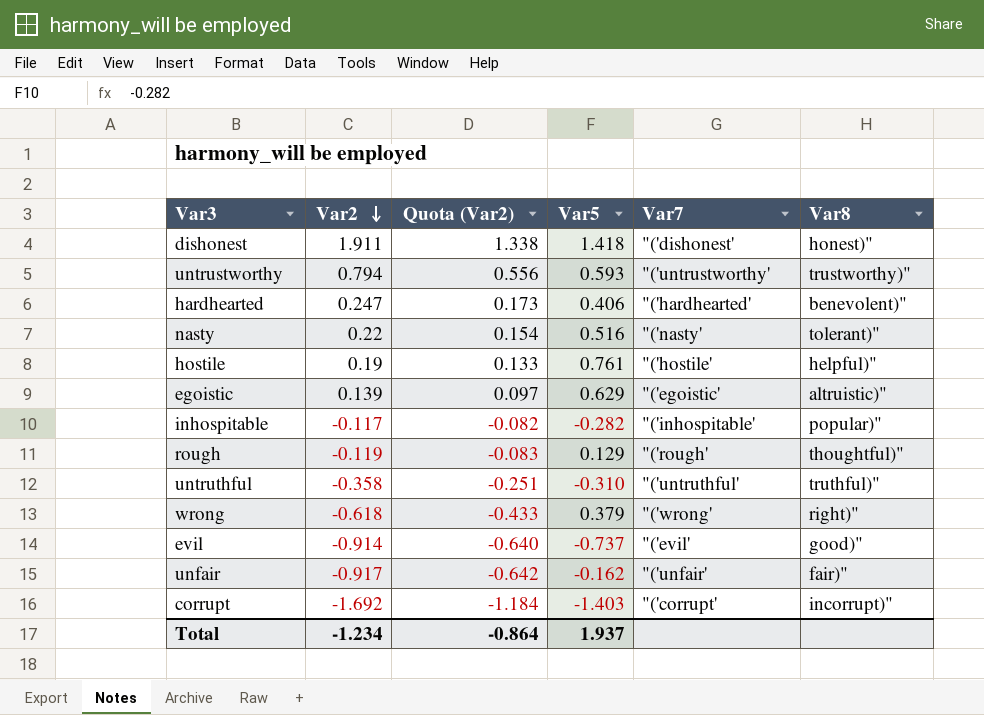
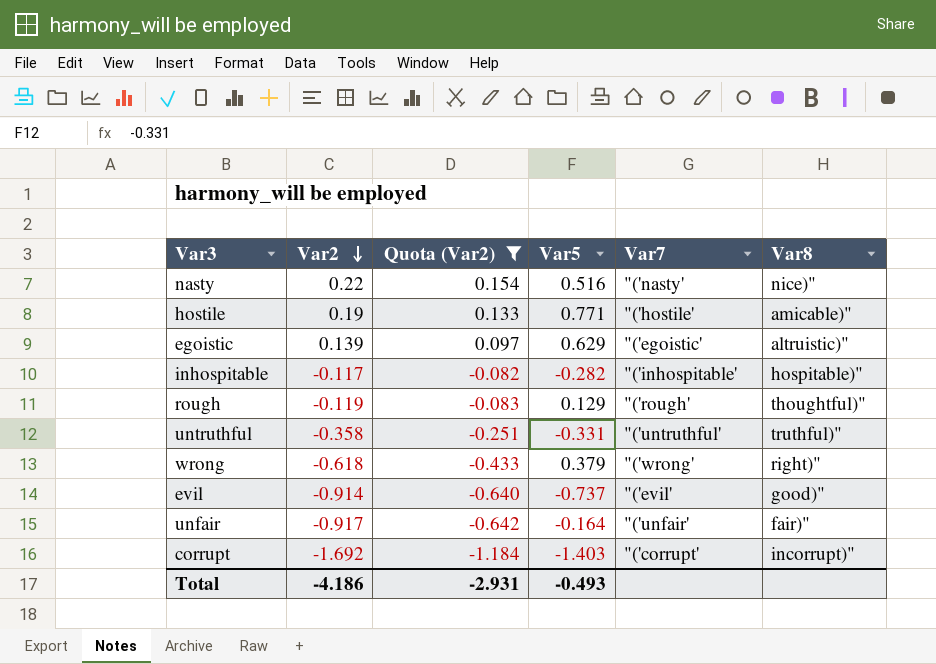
filter: none -> Quota (Var2) <= 0.154
nasty | Var8: tolerant)" -> nice)"
hostile | Var5: 0.761 -> 0.771
hostile | Var8: helpful)" -> amicable)"
inhospitable | Var8: popular)" -> hospitable)"
untruthful | Var5: -0.310 -> -0.331
unfair | Var5: -0.162 -> -0.164
Total | Var2: -1.234 -> -4.186
Total | Quota (Var2): -0.864 -> -2.931
Total | Var5: 1.937 -> -0.493

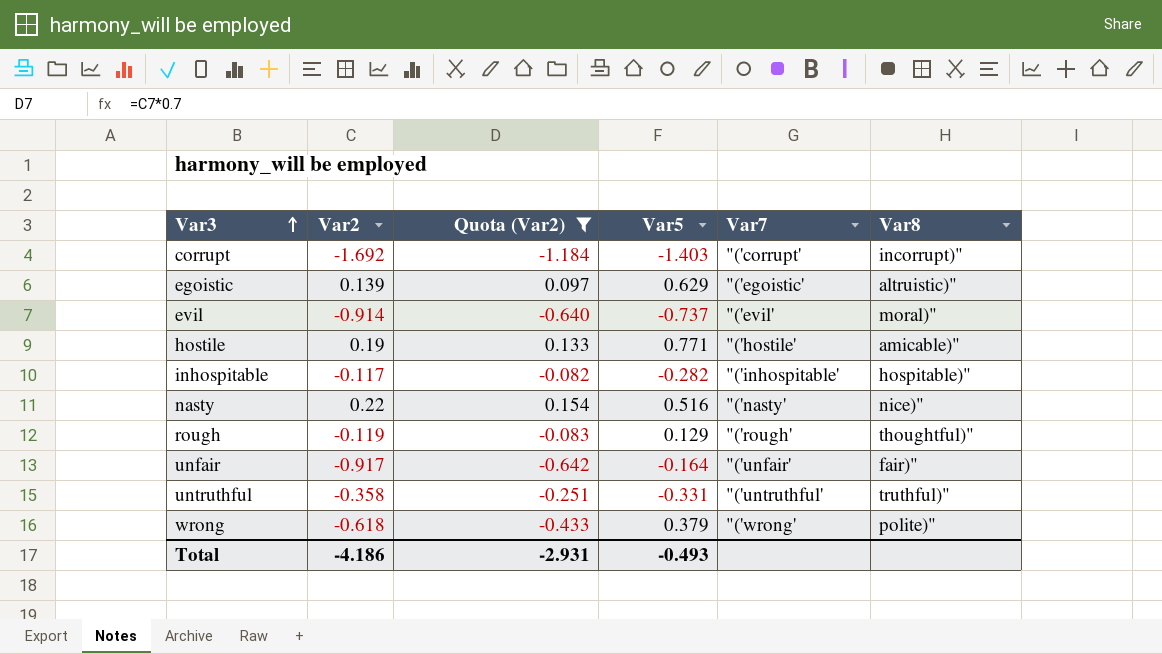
row order: Var2 descending -> Var3 ascending
evil | Var8: good)" -> moral)"
wrong | Var8: right)" -> polite)"

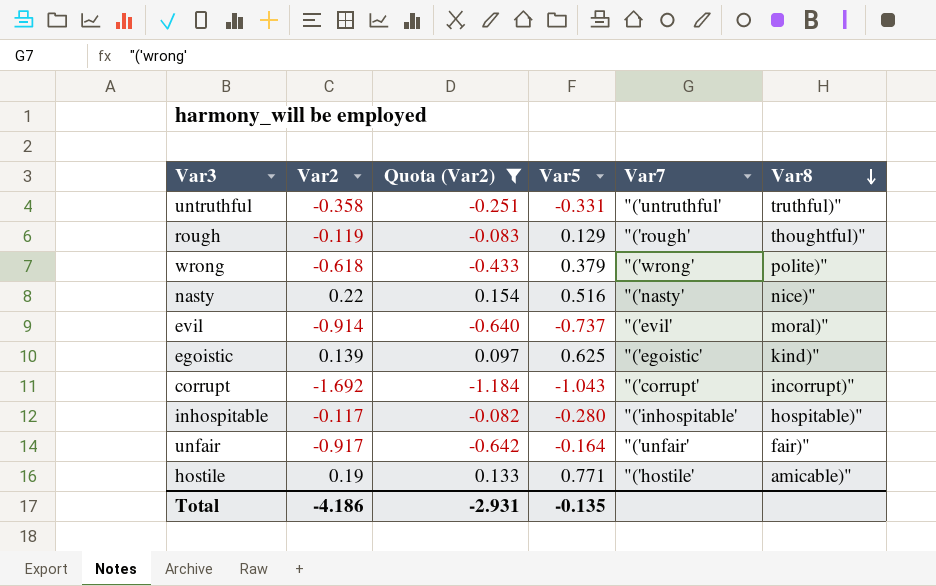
row order: Var3 ascending -> Var8 descending
egoistic | Var5: 0.629 -> 0.625
egoistic | Var8: altruistic)" -> kind)"
corrupt | Var5: -1.403 -> -1.043
inhospitable | Var5: -0.282 -> -0.280
Total | Var5: -0.493 -> -0.135

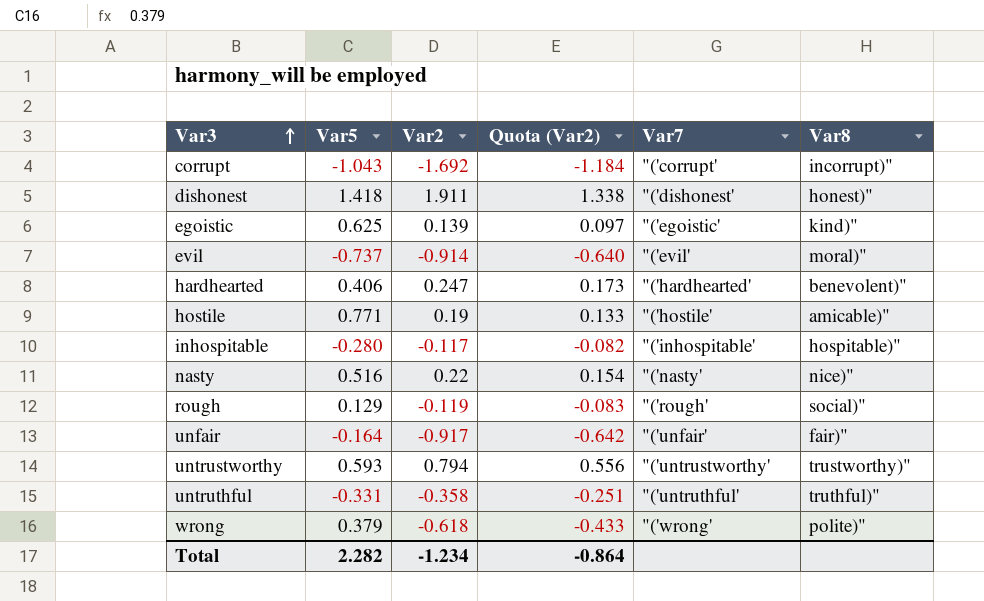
filter: Quota (Var2) <= 0.154 -> none
row order: Var8 descending -> Var3 ascending
column Var5 | position: 4 -> 2
rough | Var8: thoughtful)" -> social)"
Total | Var5: -0.135 -> 2.282
Total | Var2: -4.186 -> -1.234
Total | Quota (Var2): -2.931 -> -0.864

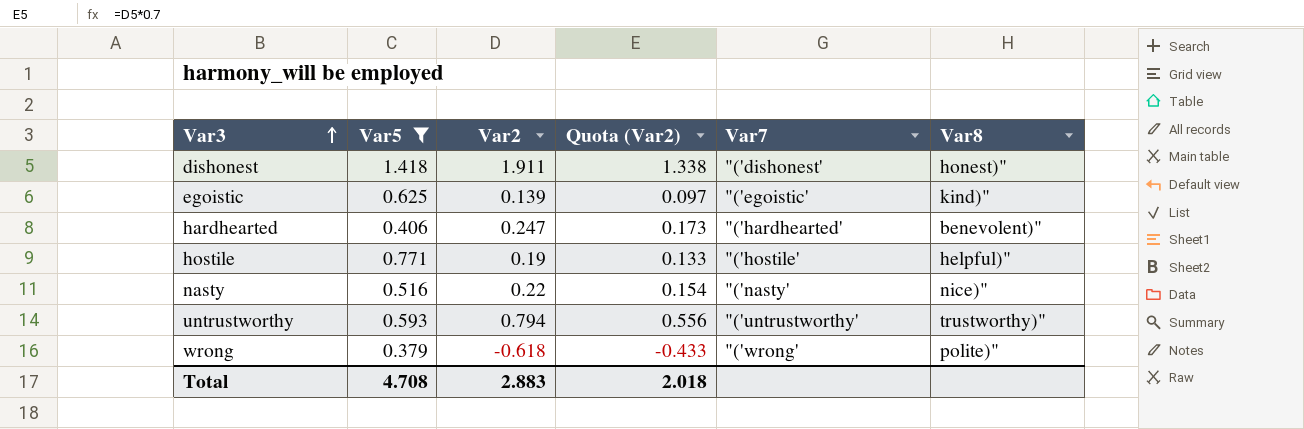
filter: none -> Var5 >= 0.379
hostile | Var8: amicable)" -> helpful)"
Total | Var5: 2.282 -> 4.708
Total | Var2: -1.234 -> 2.883
Total | Quota (Var2): -0.864 -> 2.018

